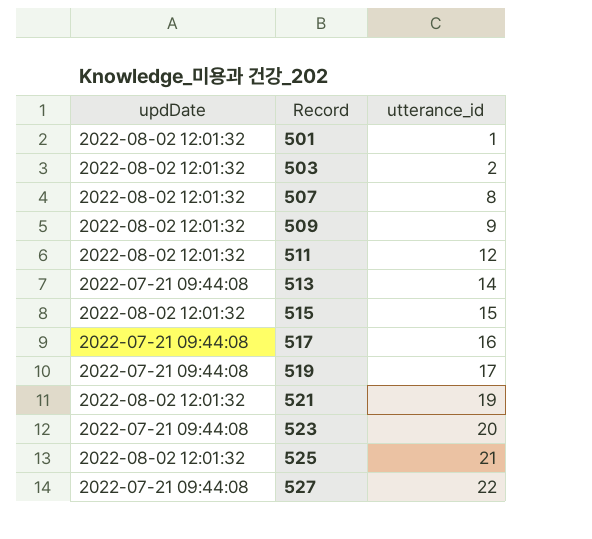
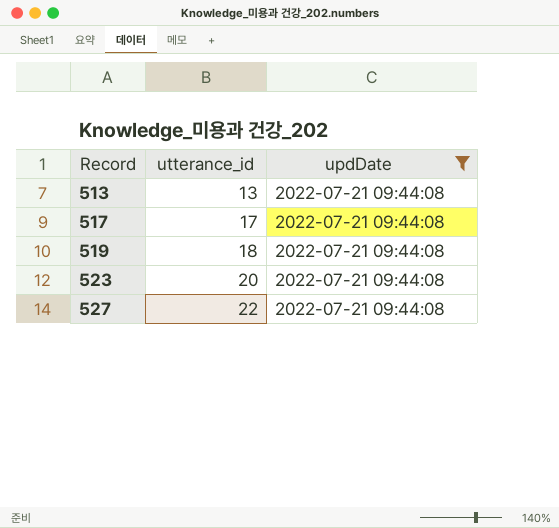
filter: none -> updDate = 2022-07-21 09:44:08
column updDate | position: 1 -> 3
513 | utterance_id: 14 -> 13
517 | utterance_id: 16 -> 17
519 | utterance_id: 17 -> 18

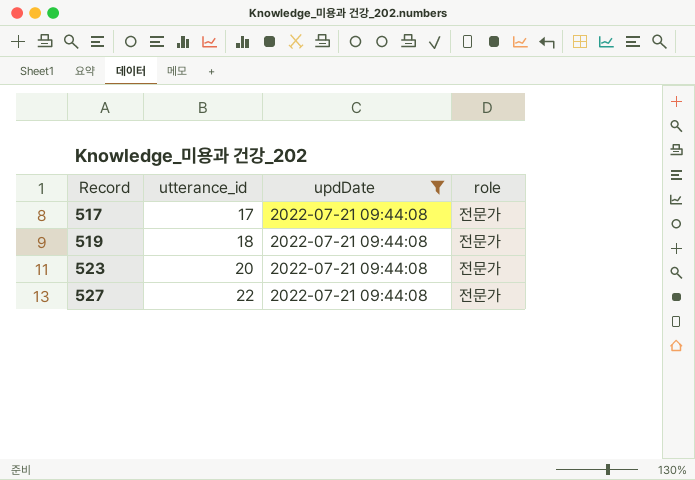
column role | position: none -> 4
row 513: 13 | 2022-07-21 09:44:08 -> none

